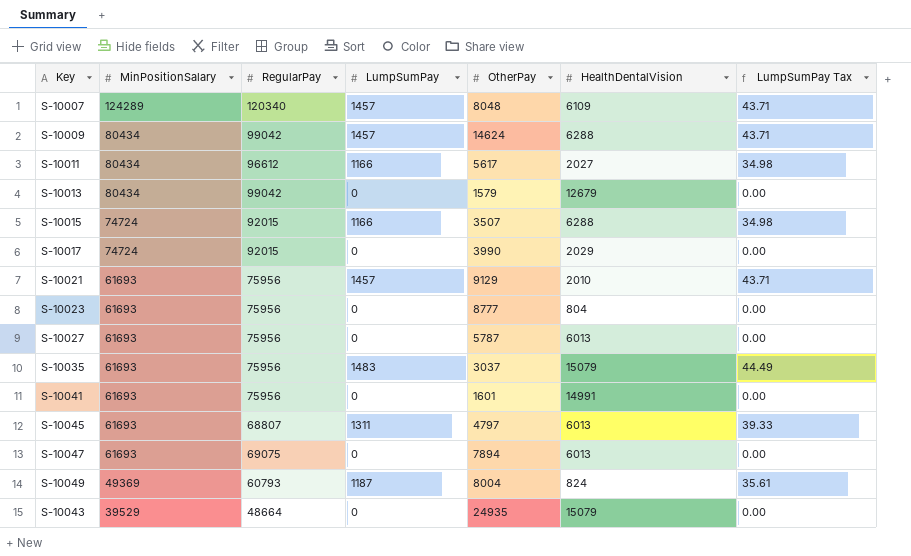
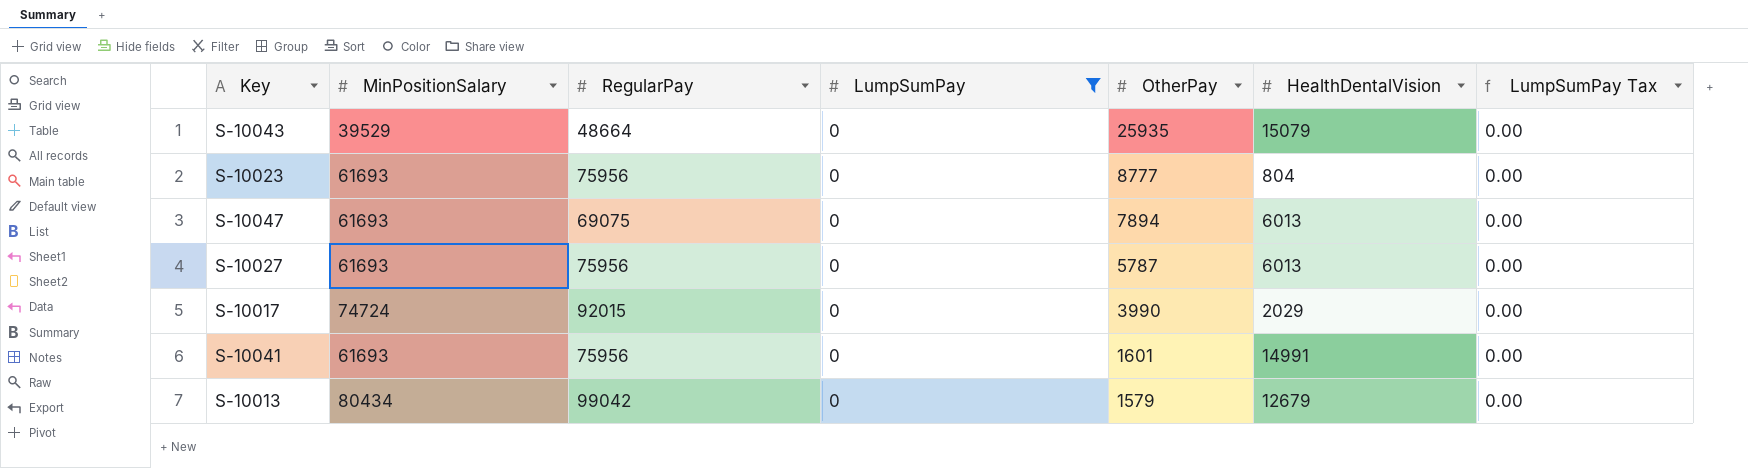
filter: none -> LumpSumPay = 0
row order: MinPositionSalary descending -> OtherPay descending
S-10043 | OtherPay: 24935 -> 25935

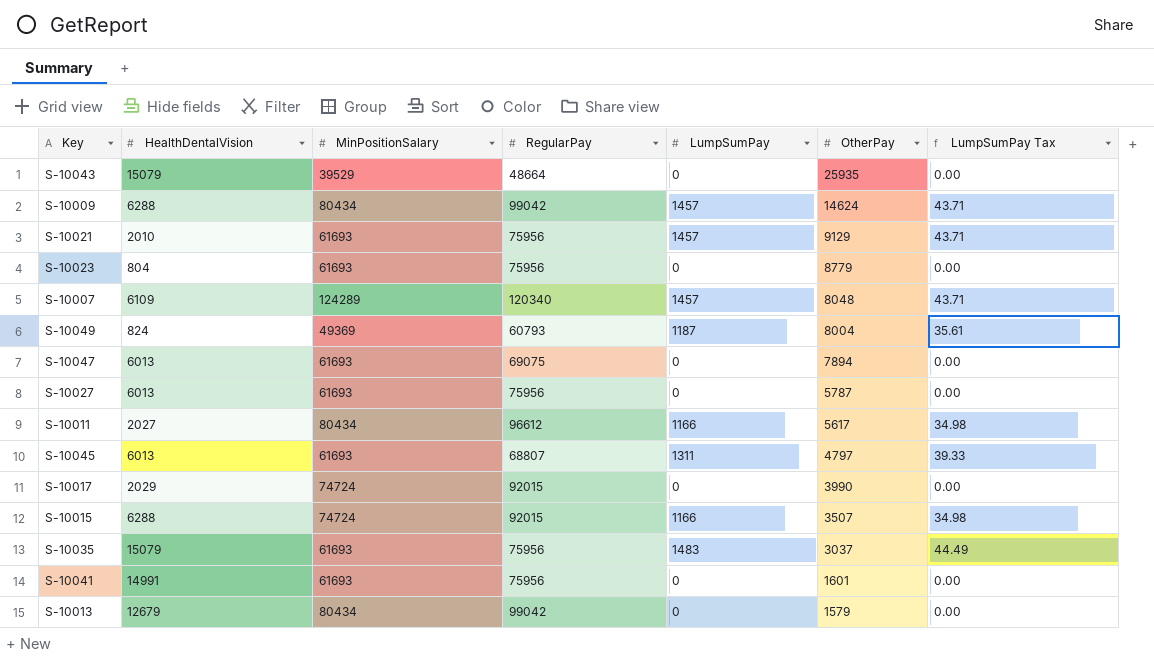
filter: LumpSumPay = 0 -> none
column HealthDentalVision | position: 6 -> 2
S-10023 | OtherPay: 8777 -> 8779

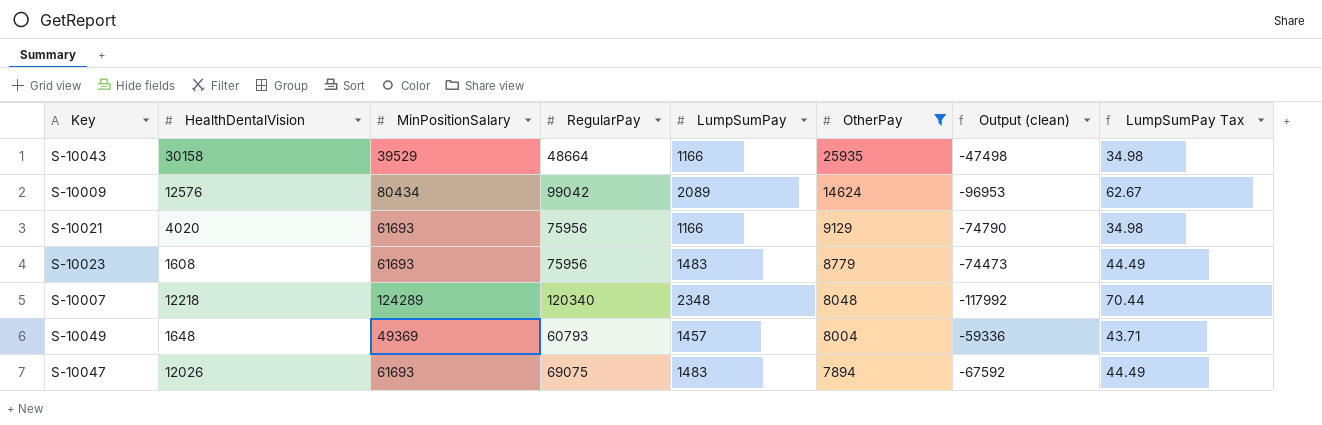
filter: none -> OtherPay >= 7894
column Output (clean) | formula: none -> [LumpSumPay] - [RegularPay]
S-10043 | HealthDentalVision: 15079 -> 30158
S-10043 | LumpSumPay: 0 -> 1166
S-10043 | LumpSumPay Tax: 0.00 -> 34.98
S-10009 | HealthDentalVision: 6288 -> 12576
S-10009 | LumpSumPay: 1457 -> 2089
S-10009 | LumpSumPay Tax: 43.71 -> 62.67
S-10021 | HealthDentalVision: 2010 -> 4020
S-10021 | LumpSumPay: 1457 -> 1166
S-10021 | LumpSumPay Tax: 43.71 -> 34.98
S-10023 | HealthDentalVision: 804 -> 1608
S-10023 | LumpSumPay: 0 -> 1483
S-10023 | LumpSumPay Tax: 0.00 -> 44.49
S-10007 | HealthDentalVision: 6109 -> 12218
S-10007 | LumpSumPay: 1457 -> 2348
S-10007 | LumpSumPay Tax: 43.71 -> 70.44
S-10049 | HealthDentalVision: 824 -> 1648
S-10049 | LumpSumPay: 1187 -> 1457
S-10049 | LumpSumPay Tax: 35.61 -> 43.71
S-10047 | HealthDentalVision: 6013 -> 12026
S-10047 | LumpSumPay: 0 -> 1483
S-10047 | LumpSumPay Tax: 0.00 -> 44.49

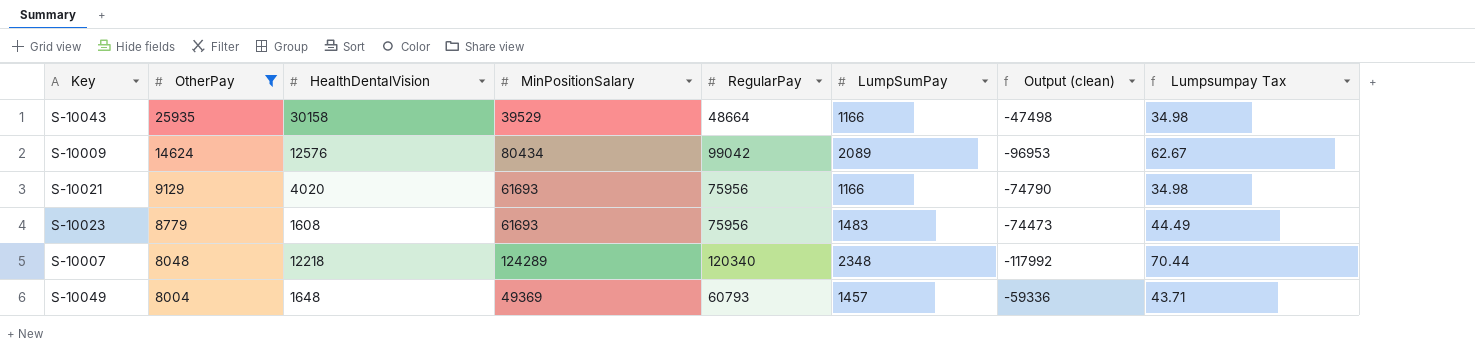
column OtherPay | position: 6 -> 2
column name: LumpSumPay Tax -> Lumpsumpay Tax
row S-10047: 12026 | 61693 | 69075 | 1483 | 7894 | -67592 | 44.49 -> none

